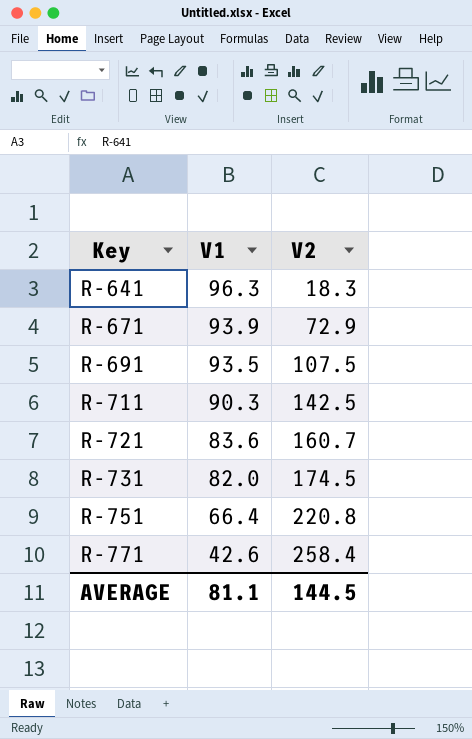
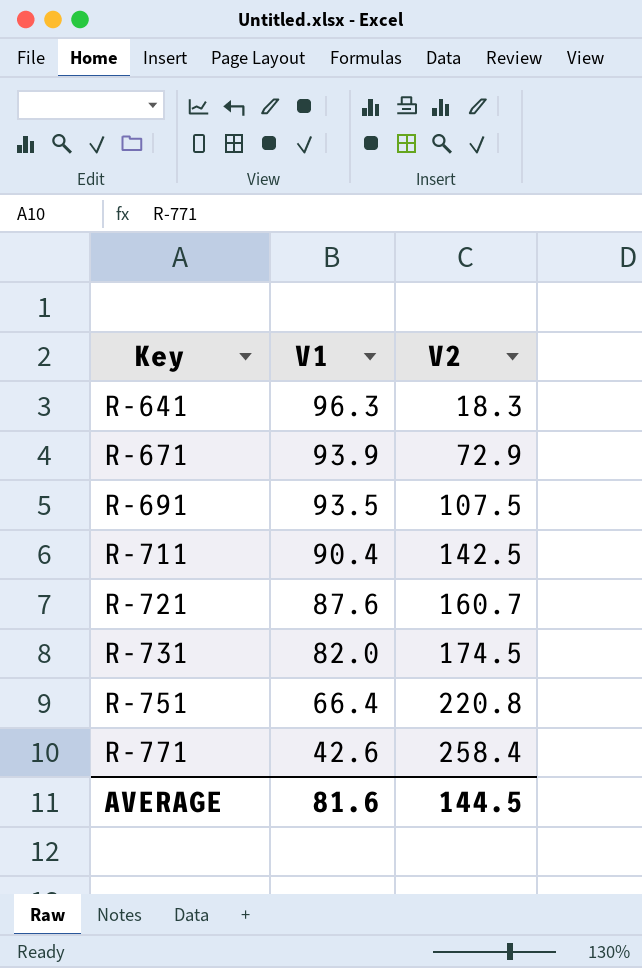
R-711 | V1: 90.3 -> 90.4
R-721 | V1: 83.6 -> 87.6
AVERAGE | V1: 81.1 -> 81.6

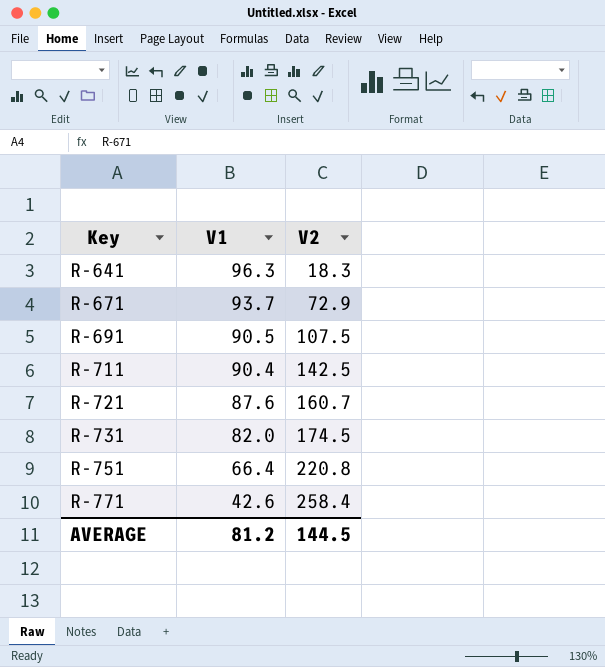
R-671 | V1: 93.9 -> 93.7
R-691 | V1: 93.5 -> 90.5
AVERAGE | V1: 81.6 -> 81.2

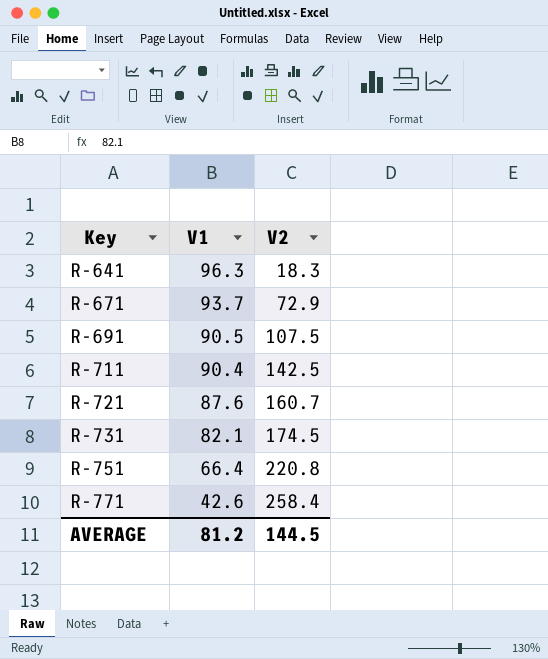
R-731 | V1: 82.0 -> 82.1

